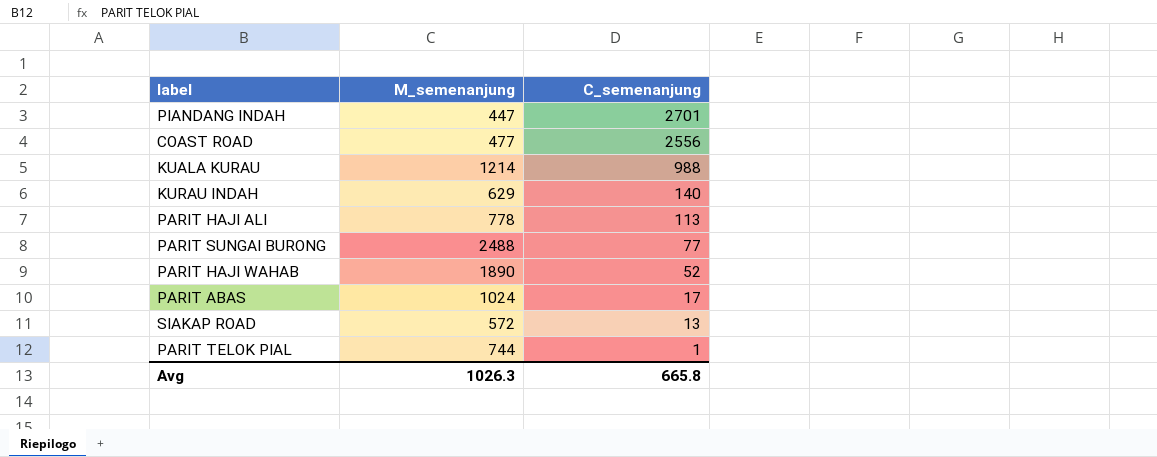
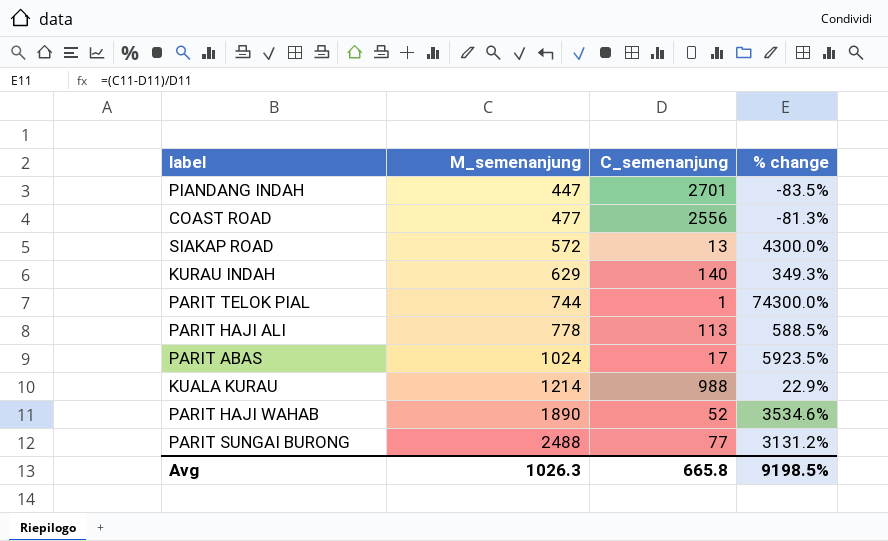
row order: C_semenanjung descending -> M_semenanjung ascending
column % change | formula: none -> ([M_semenanjung] - [C_semenanjung]) / [C_semenanjung]

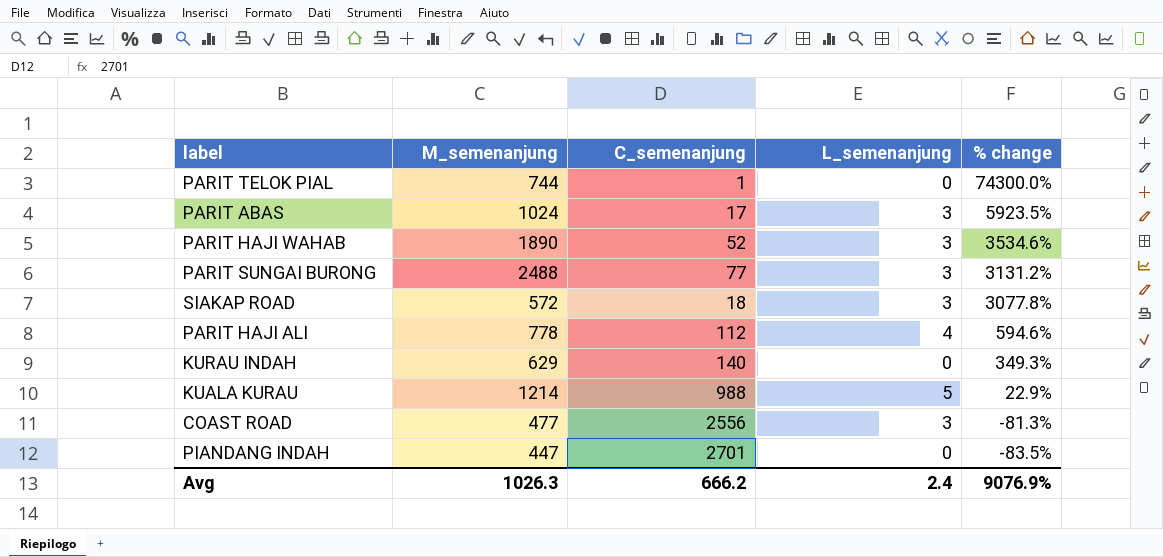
row order: M_semenanjung ascending -> % change descending
column L_semenanjung | position: none -> 4
SIAKAP ROAD | C_semenanjung: 13 -> 18
SIAKAP ROAD | % change: 4300.0% -> 3077.8%
PARIT HAJI ALI | C_semenanjung: 113 -> 112
PARIT HAJI ALI | % change: 588.5% -> 594.6%
Avg | C_semenanjung: 665.8 -> 666.2
Avg | % change: 9198.5% -> 9076.9%

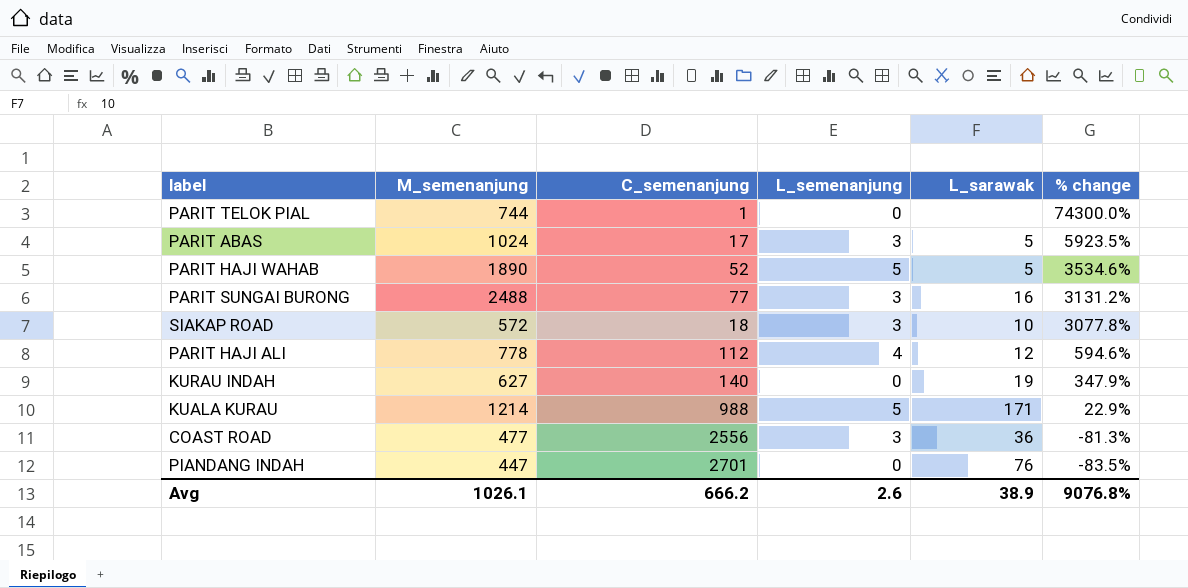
column L_sarawak | position: none -> 5
PARIT HAJI WAHAB | L_semenanjung: 3 -> 5
KURAU INDAH | M_semenanjung: 629 -> 627
KURAU INDAH | % change: 349.3% -> 347.9%
Avg | M_semenanjung: 1026.3 -> 1026.1
Avg | L_semenanjung: 2.4 -> 2.6
Avg | % change: 9076.9% -> 9076.8%

